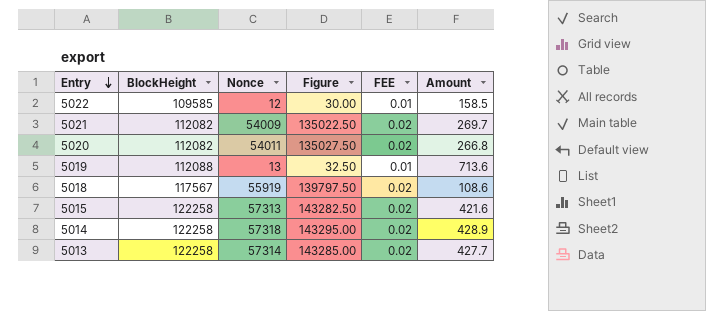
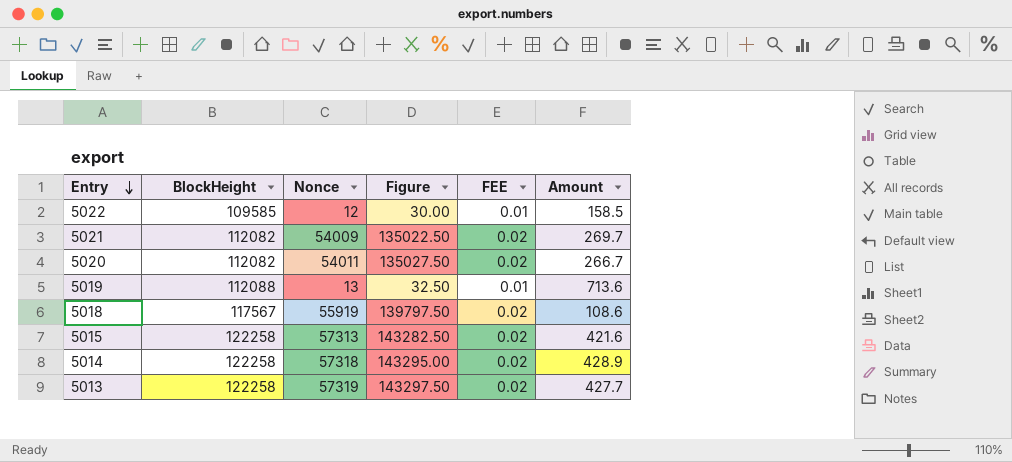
5020 | Amount: 266.8 -> 266.7
5013 | Nonce: 57314 -> 57319
5013 | Figure: 143285.00 -> 143297.50

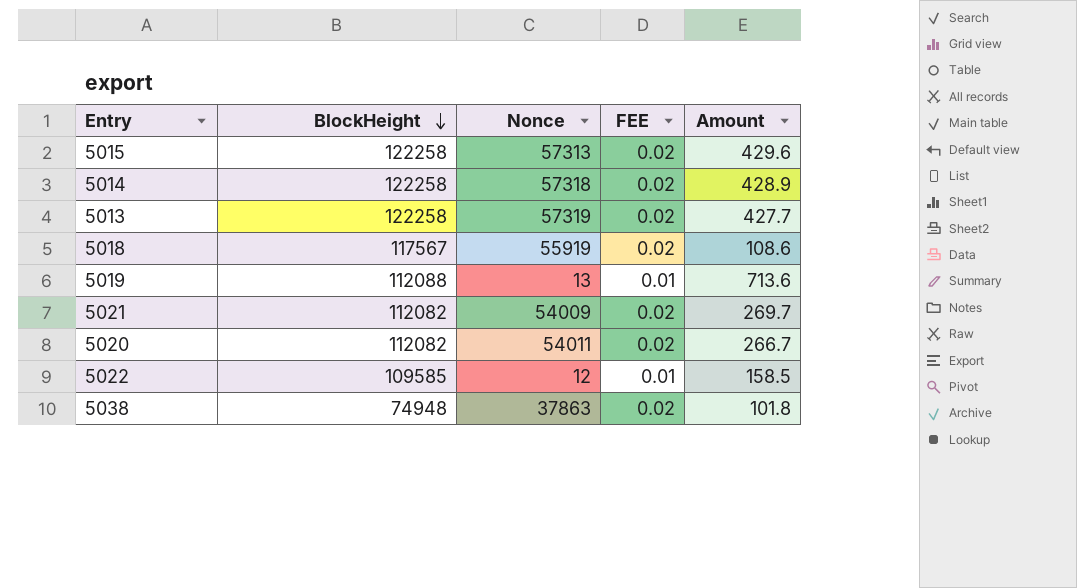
row order: Entry descending -> BlockHeight descending
column Figure | formula: [Nonce] * 2.5 -> none
5015 | Amount: 421.6 -> 429.6
row 5038: none -> 74948 | 37863 | 0.02 | 101.8

